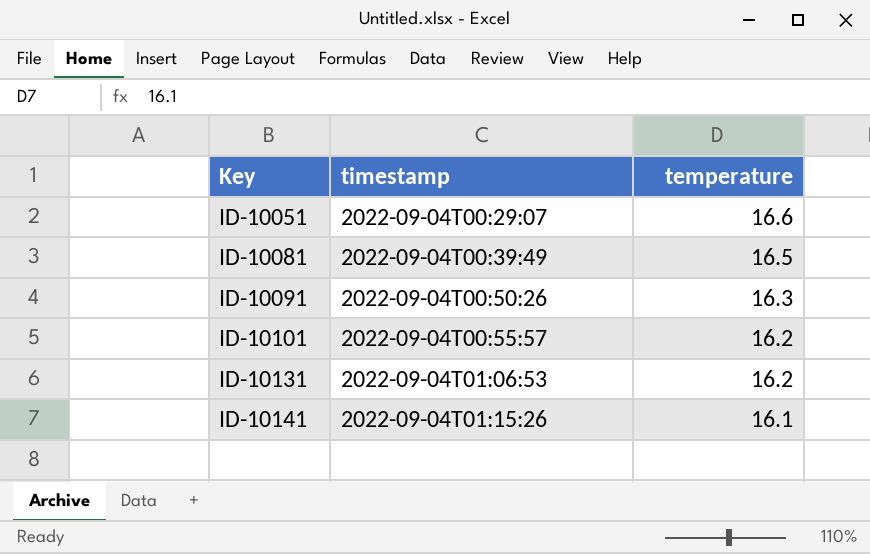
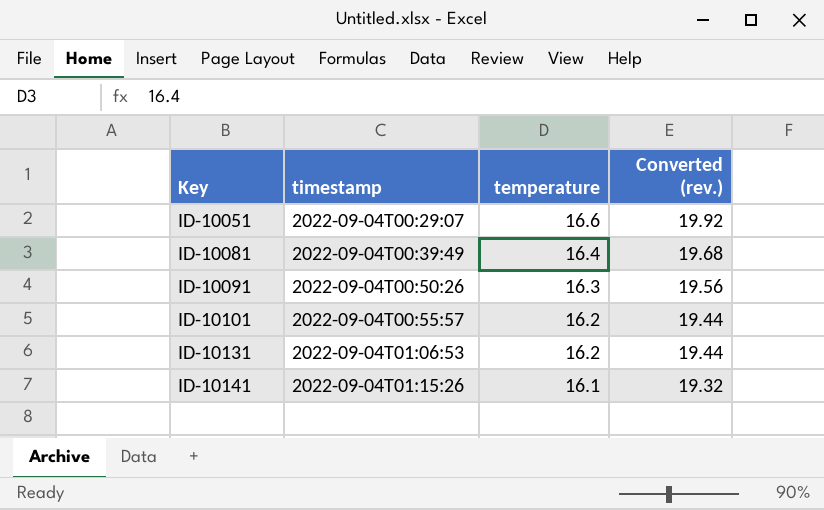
column Converted (rev.) | formula: none -> [temperature] * 1.2
ID-10081 | temperature: 16.5 -> 16.4

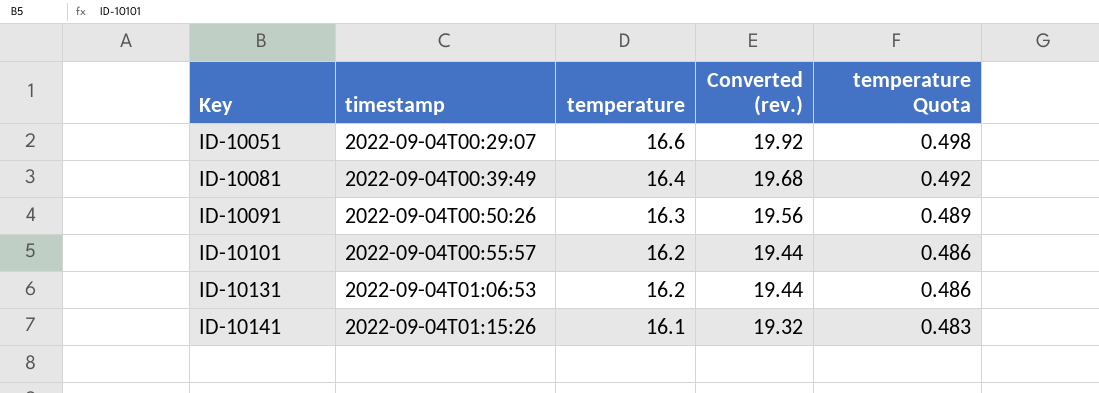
column temperature Quota | formula: none -> [temperature] * 0.03

